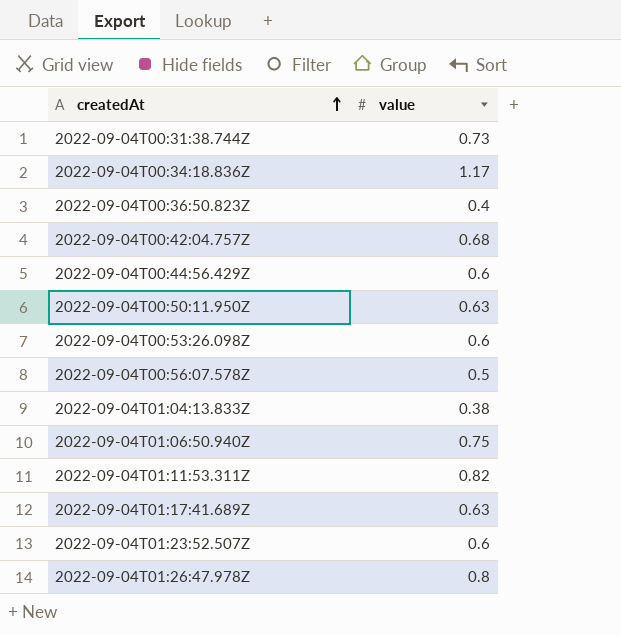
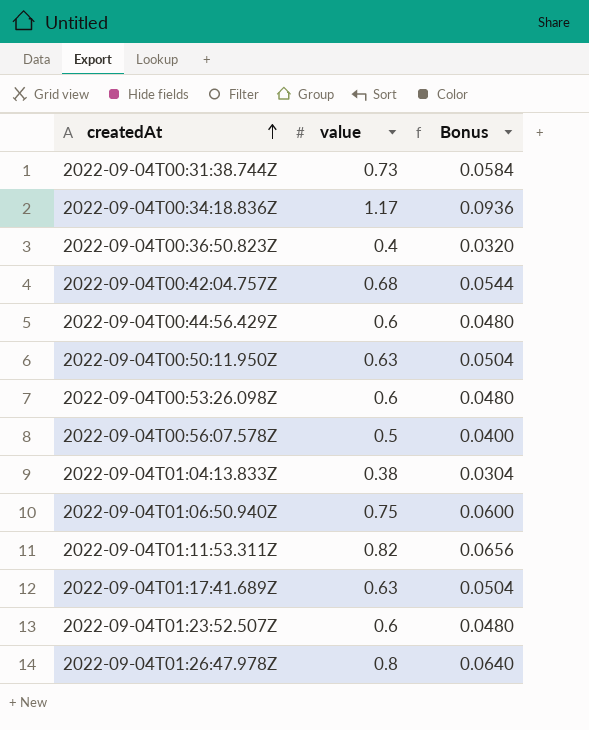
column Bonus | formula: none -> [value] * 0.08

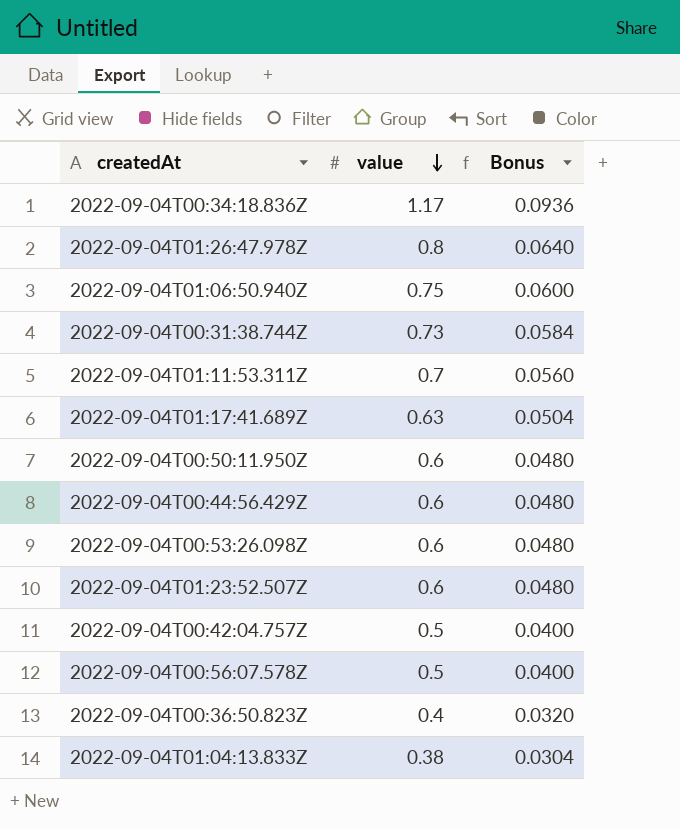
row order: createdAt ascending -> value descending
2022-09-04T01:11:53.311Z | value: 0.82 -> 0.7
2022-09-04T01:11:53.311Z | Bonus: 0.0656 -> 0.0560
2022-09-04T00:50:11.950Z | value: 0.63 -> 0.6
2022-09-04T00:50:11.950Z | Bonus: 0.0504 -> 0.0480
2022-09-04T00:42:04.757Z | value: 0.68 -> 0.5
2022-09-04T00:42:04.757Z | Bonus: 0.0544 -> 0.0400

